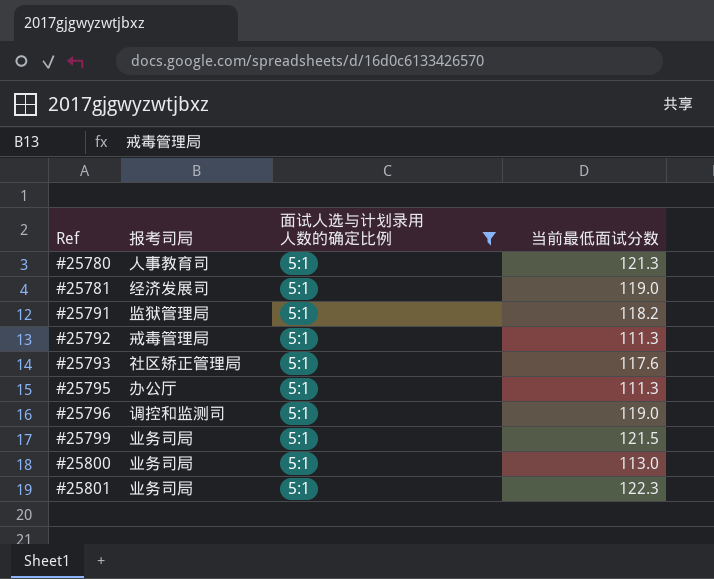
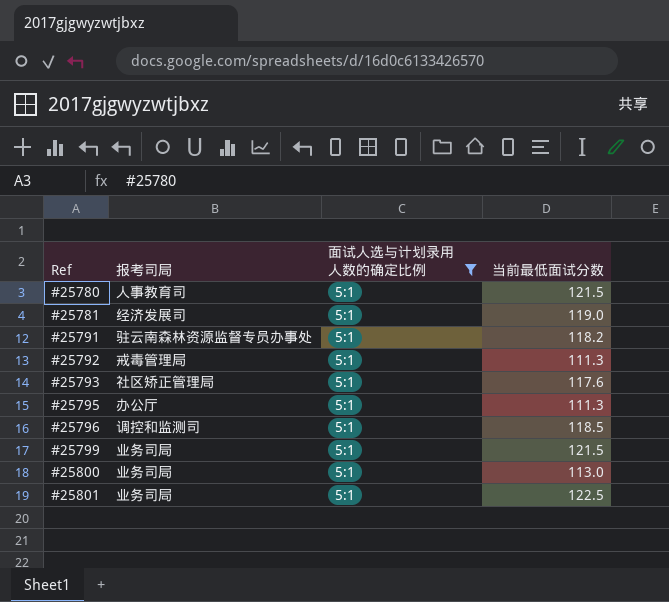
#25780 | 当前最低面试分数: 121.3 -> 121.5
#25791 | 报考司局: 监狱管理局 -> 驻云南森林资源监督专员办事处
#25796 | 当前最低面试分数: 119.0 -> 118.5
#25801 | 当前最低面试分数: 122.3 -> 122.5

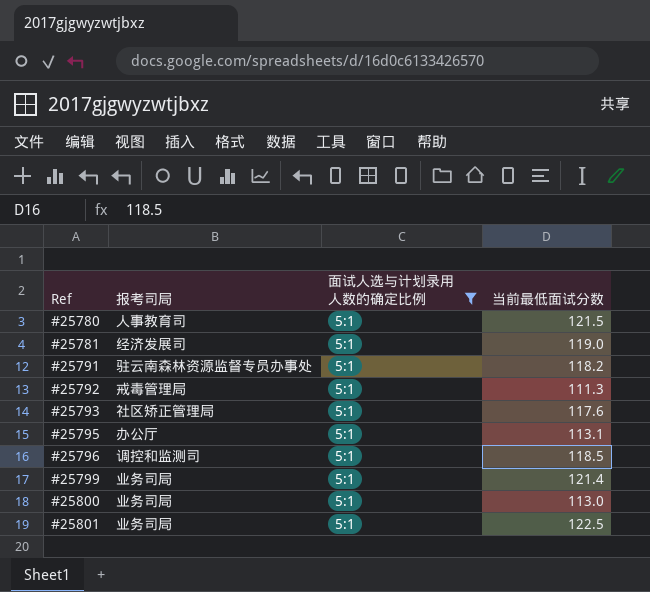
#25795 | 当前最低面试分数: 111.3 -> 113.1
#25799 | 当前最低面试分数: 121.5 -> 121.4

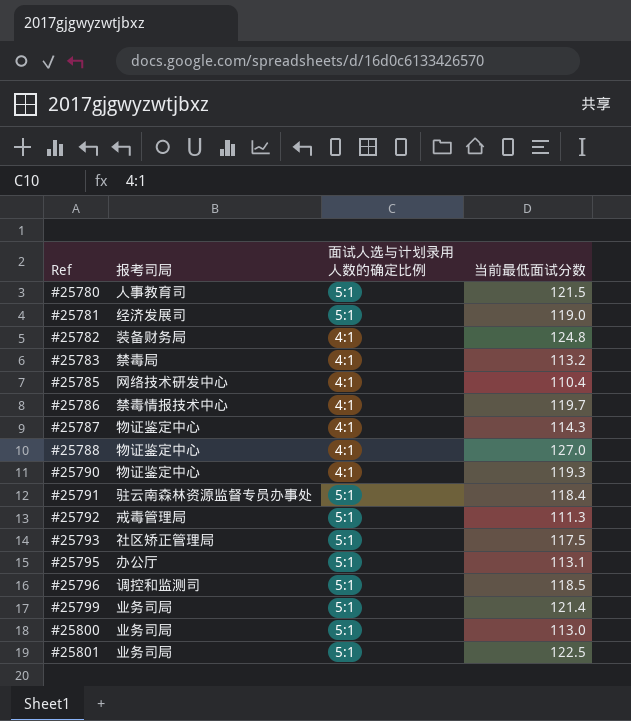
filter: 面试人选与计划录用人数的确定比例 = 5:1 -> none
#25791 | 当前最低面试分数: 118.2 -> 118.4
#25793 | 当前最低面试分数: 117.6 -> 117.5

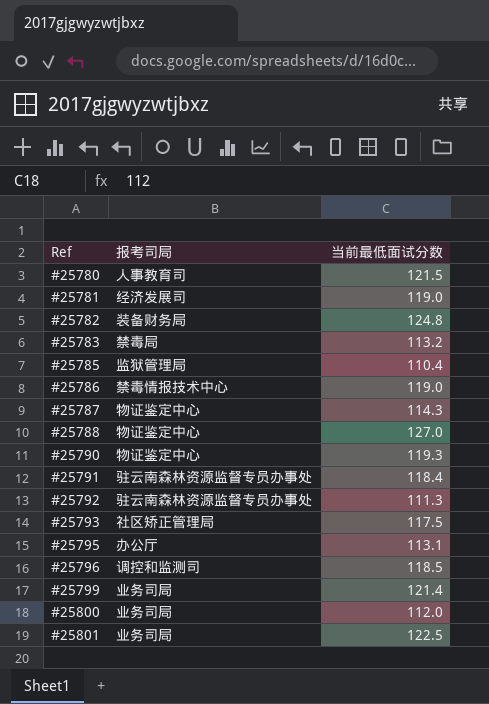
column 面试人选与计划录用人数的确定比例 | position: 3 -> none
#25785 | 报考司局: 网络技术研发中心 -> 监狱管理局
#25786 | 当前最低面试分数: 119.7 -> 119.0
#25792 | 报考司局: 戒毒管理局 -> 驻云南森林资源监督专员办事处
#25800 | 当前最低面试分数: 113.0 -> 112.0

